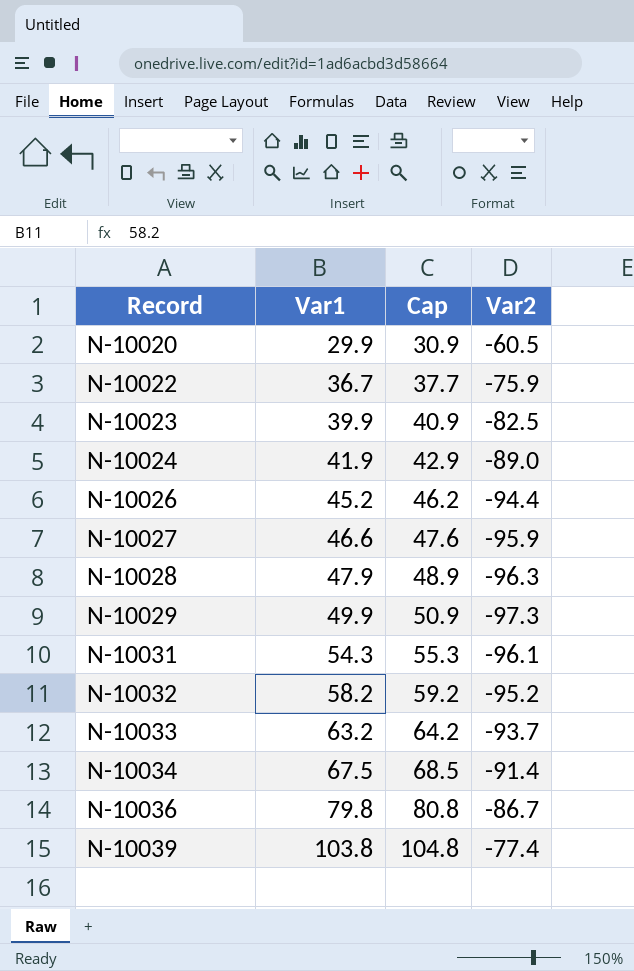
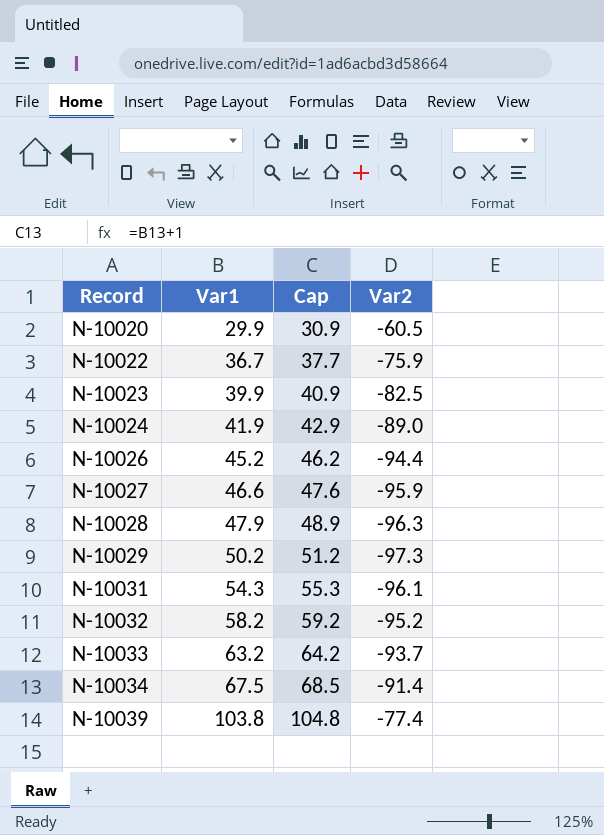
row N-10036: 79.8 | 80.8 | -86.7 -> none
N-10029 | Var1: 49.9 -> 50.2
N-10029 | Cap: 50.9 -> 51.2

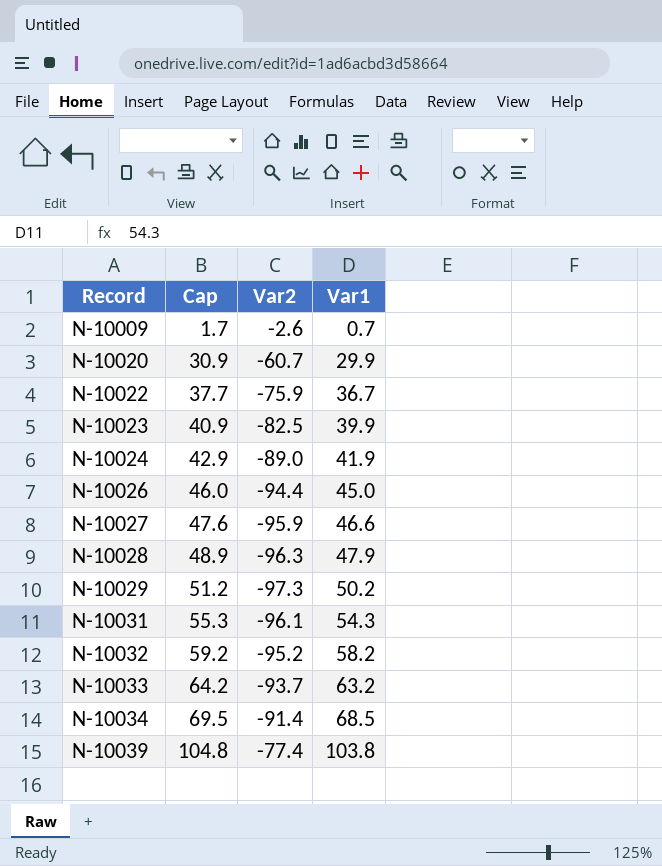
column Var1 | position: 2 -> 4
row N-10009: none -> 1.7 | -2.6 | 0.7
N-10020 | Var2: -60.5 -> -60.7
N-10026 | Cap: 46.2 -> 46.0
N-10026 | Var1: 45.2 -> 45.0
N-10034 | Cap: 68.5 -> 69.5
N-10034 | Var1: 67.5 -> 68.5

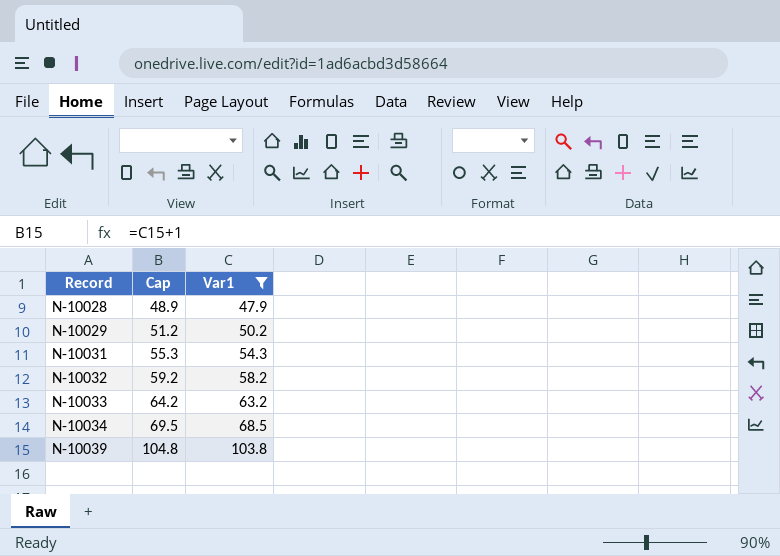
filter: none -> Var1 >= 47.9
column Var2 | position: 3 -> none

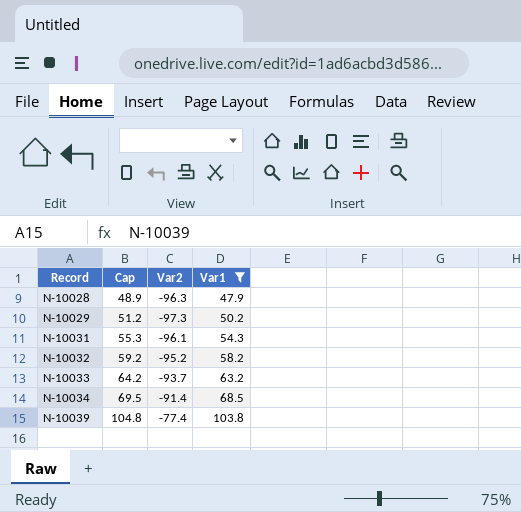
column Var2 | position: none -> 3

